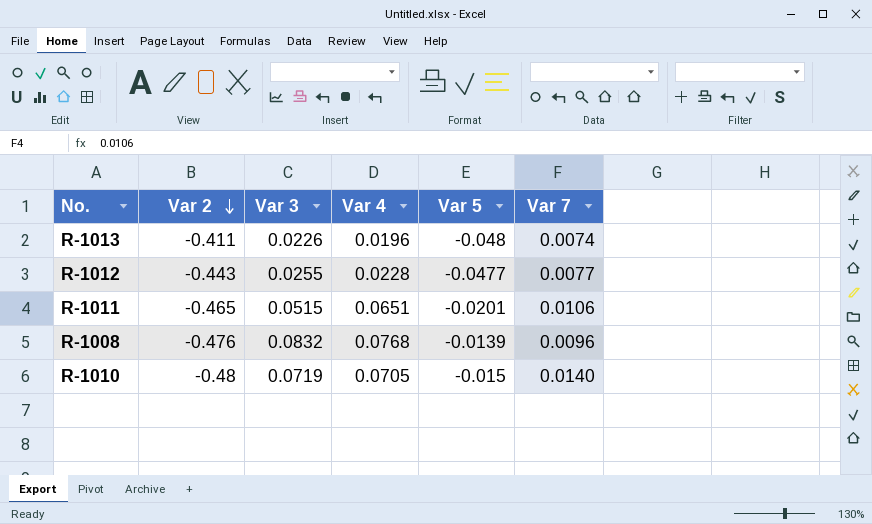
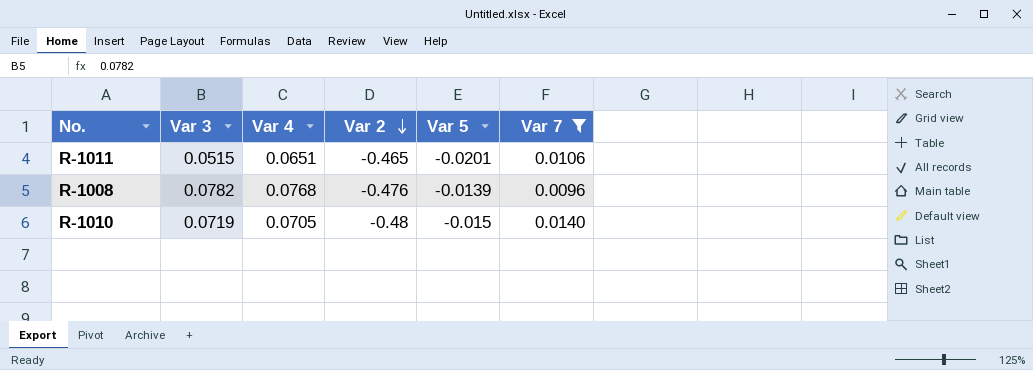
filter: none -> Var 7 >= 0.0096
column Var 2 | position: 2 -> 4
R-1008 | Var 3: 0.0832 -> 0.0782

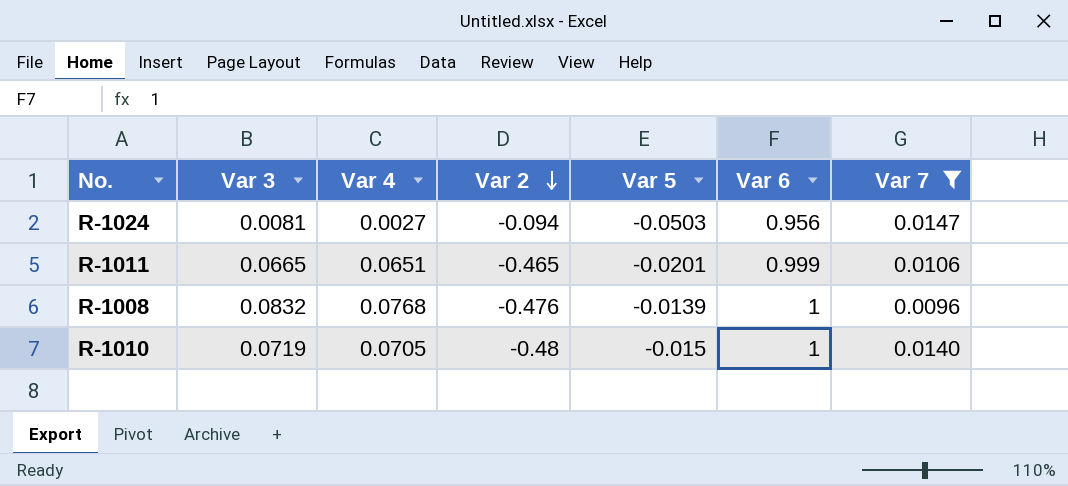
column Var 6 | position: none -> 6
row R-1024: none -> 0.0081 | 0.0027 | -0.094 | -0.0503 | 0.956 | 0.0147
R-1011 | Var 3: 0.0515 -> 0.0665
R-1008 | Var 3: 0.0782 -> 0.0832

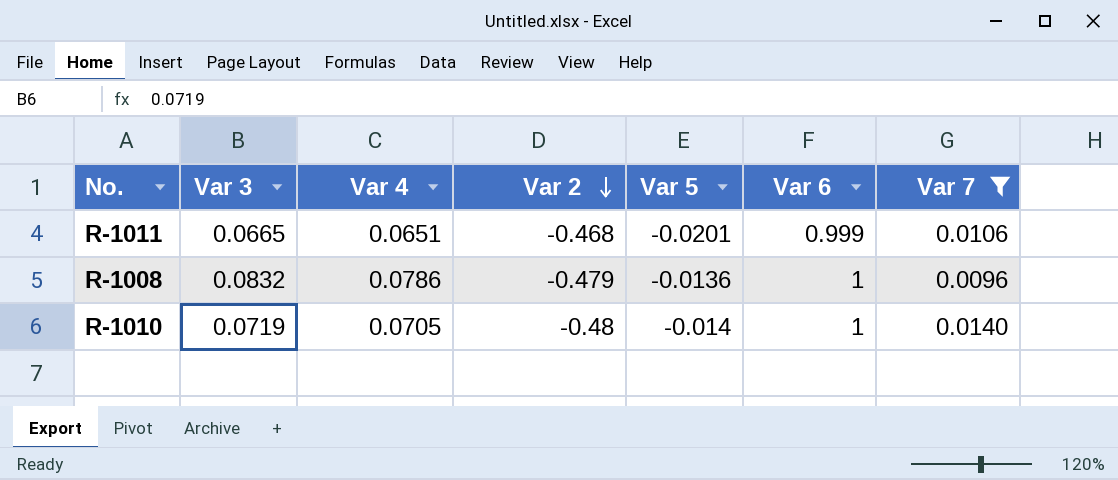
row R-1024: 0.0081 | 0.0027 | -0.094 | -0.0503 | 0.956 | 0.0147 -> none
R-1011 | Var 2: -0.465 -> -0.468
R-1008 | Var 4: 0.0768 -> 0.0786
R-1008 | Var 2: -0.476 -> -0.479
R-1008 | Var 5: -0.0139 -> -0.0136
R-1010 | Var 5: -0.015 -> -0.014

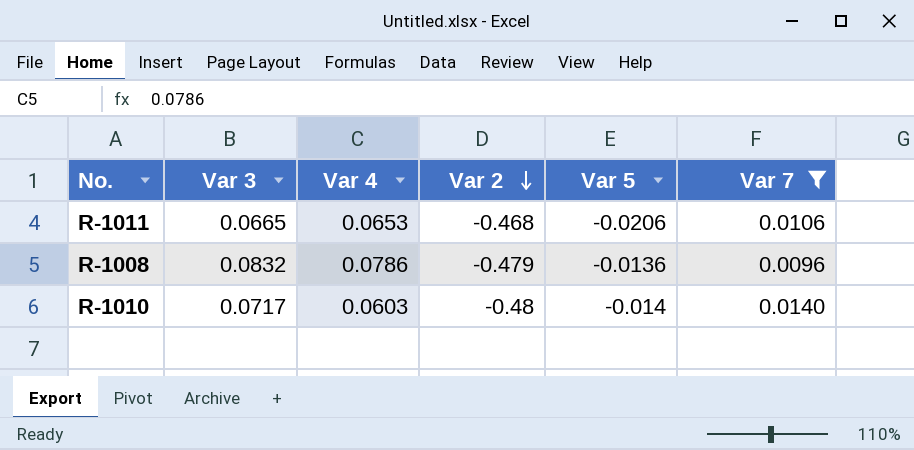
column Var 6 | position: 6 -> none
R-1011 | Var 4: 0.0651 -> 0.0653
R-1011 | Var 5: -0.0201 -> -0.0206
R-1010 | Var 3: 0.0719 -> 0.0717
R-1010 | Var 4: 0.0705 -> 0.0603

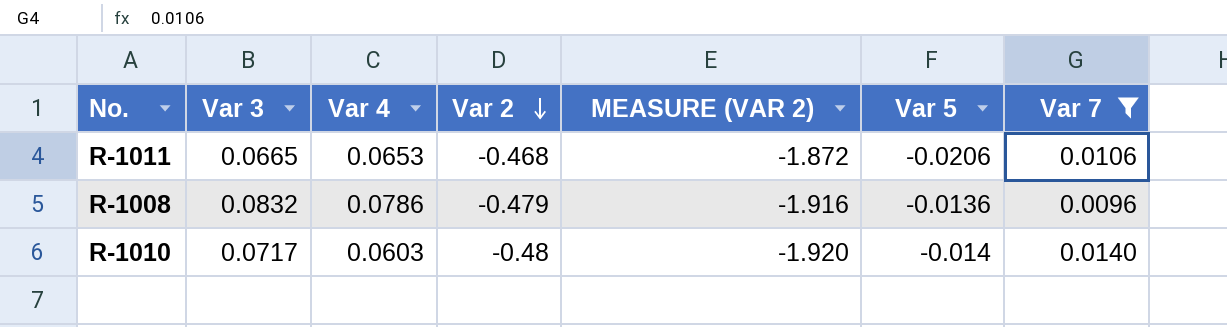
column MEASURE (VAR 2) | formula: none -> [Var 2] * 4

